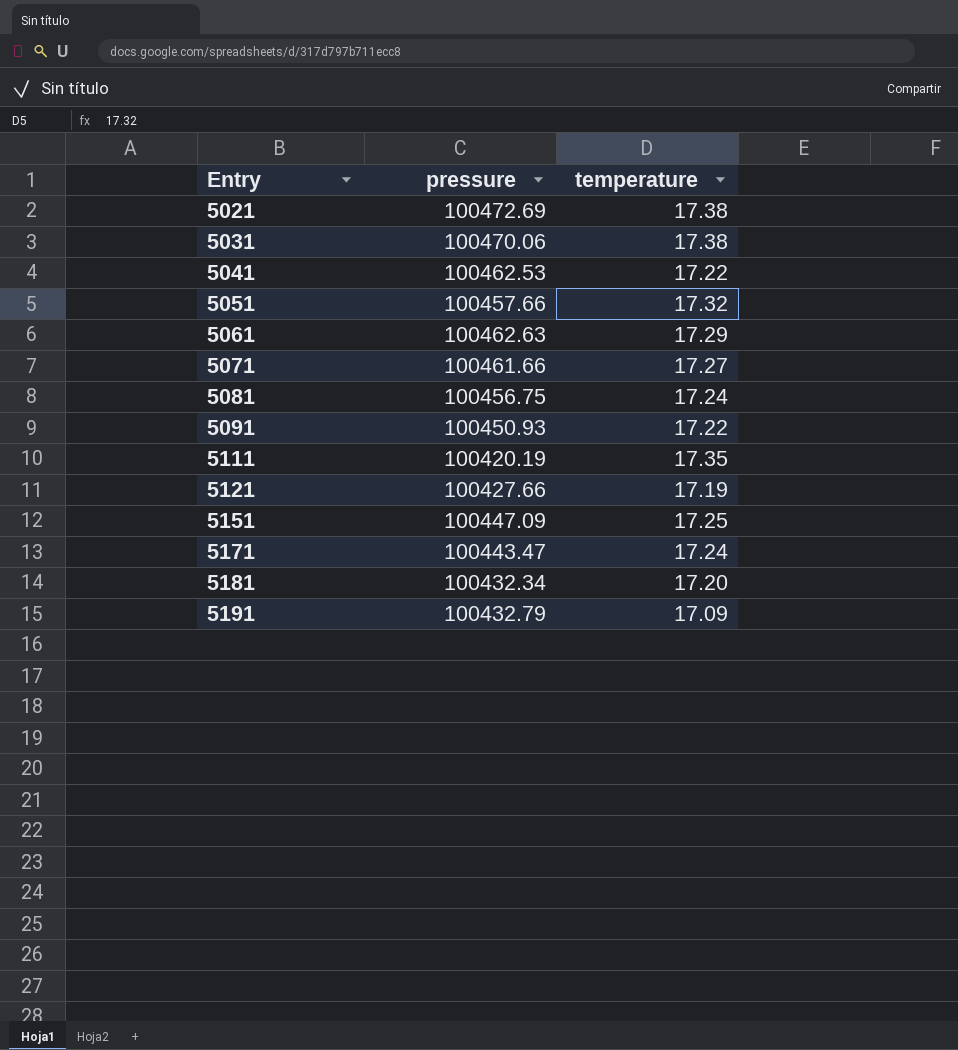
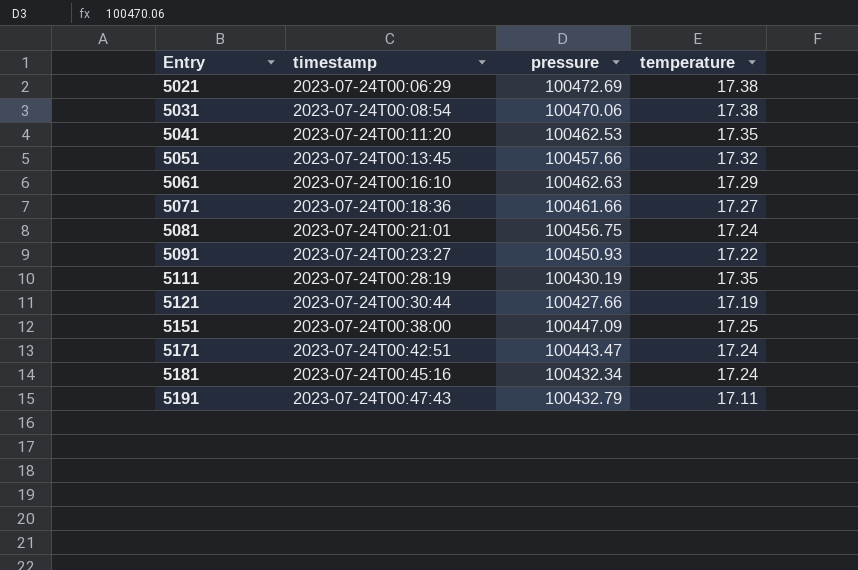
column timestamp | position: none -> 2
5041 | temperature: 17.22 -> 17.35
5111 | pressure: 100420.19 -> 100430.19
5181 | temperature: 17.20 -> 17.24
5191 | temperature: 17.09 -> 17.11

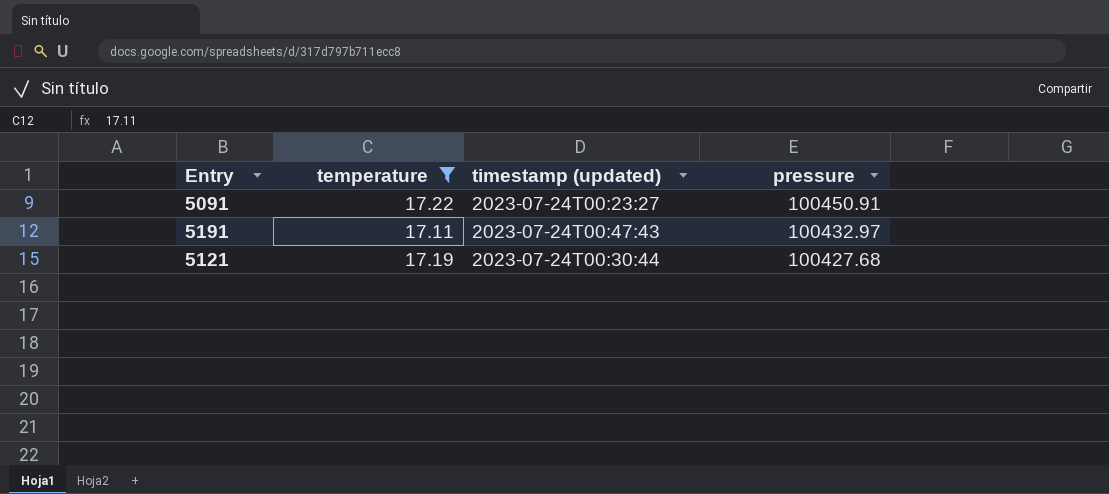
filter: none -> temperature <= 17.22
row order: Entry ascending -> pressure descending
column temperature | position: 4 -> 2
column name: timestamp -> timestamp (updated)
5091 | pressure: 100450.93 -> 100450.91
5191 | pressure: 100432.79 -> 100432.97
5121 | pressure: 100427.66 -> 100427.68

